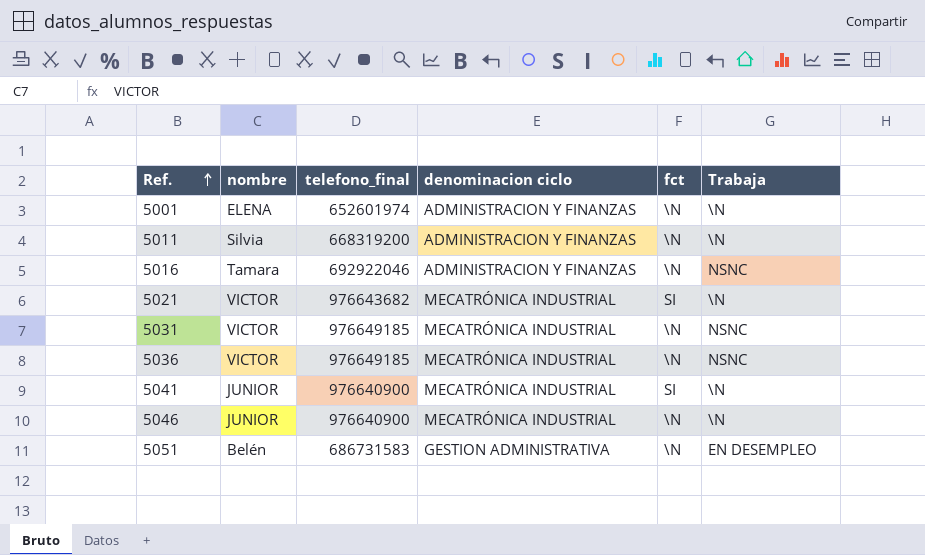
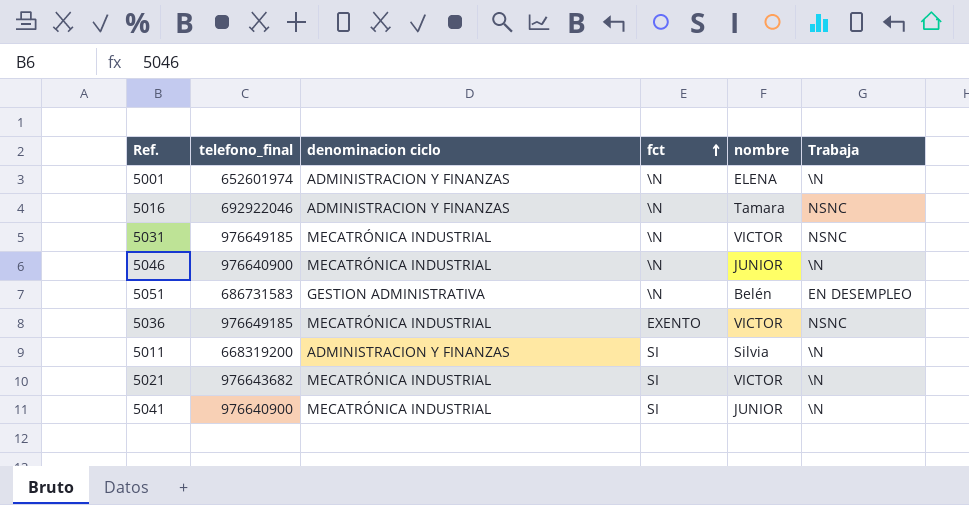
row order: Ref. ascending -> fct ascending
column nombre | position: 2 -> 5
5036 | fct: \N -> EXENTO
5011 | fct: \N -> SI

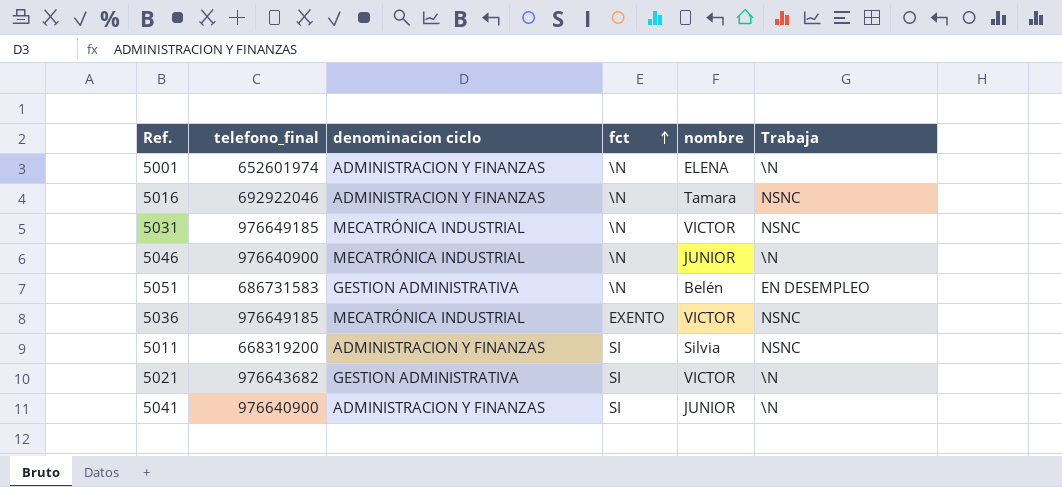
5011 | Trabaja: \N -> NSNC
5021 | denominacion ciclo: MECATRÓNICA INDUSTRIAL -> GESTION ADMINISTRATIVA
5041 | denominacion ciclo: MECATRÓNICA INDUSTRIAL -> ADMINISTRACION Y FINANZAS

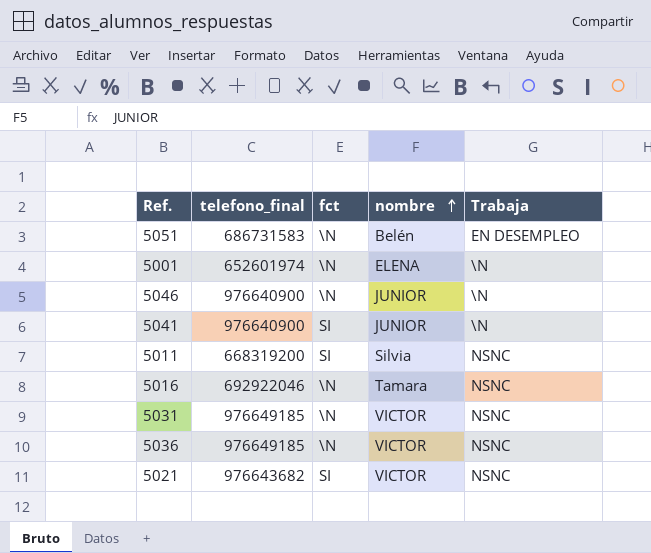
row order: fct ascending -> nombre ascending
column denominacion ciclo | position: 3 -> none
5036 | fct: EXENTO -> \N
5021 | Trabaja: \N -> NSNC

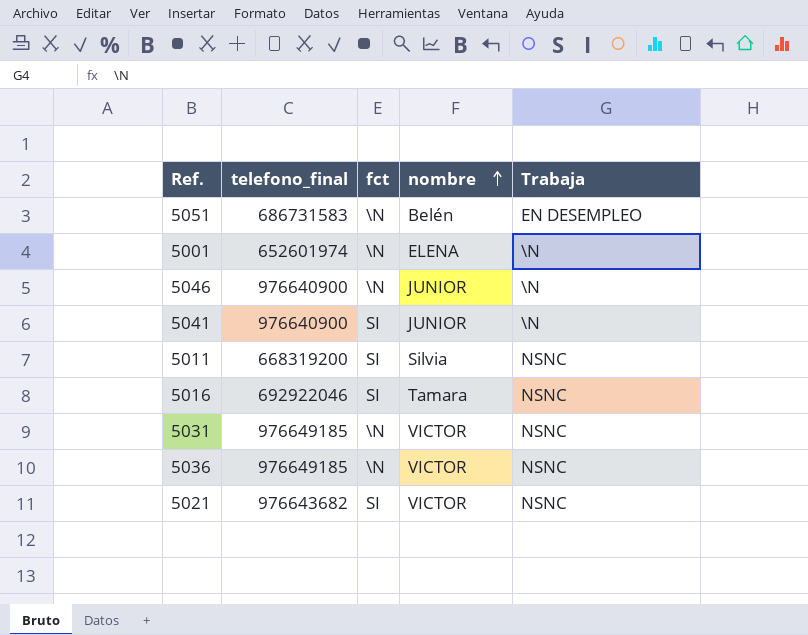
5016 | fct: \N -> SI

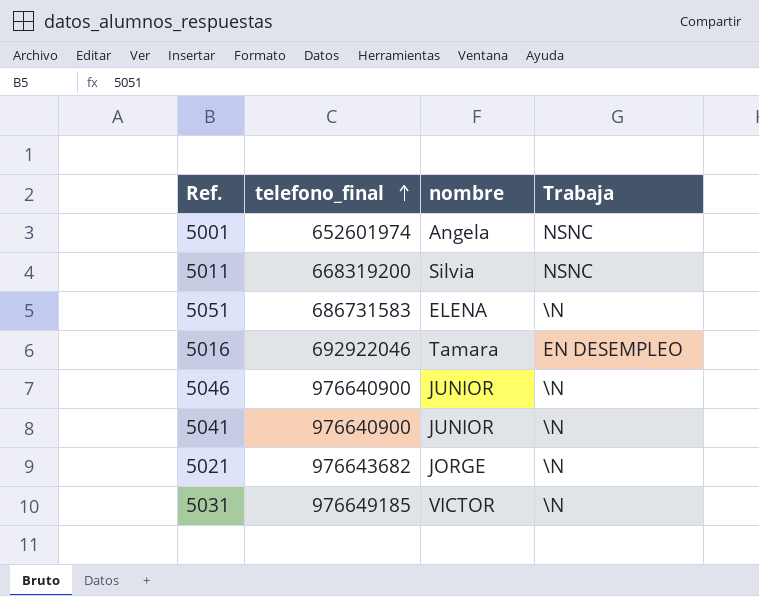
row order: nombre ascending -> telefono_final ascending
column fct | position: 3 -> none
row 5036: 976649185 | \N | VICTOR | NSNC -> none
5001 | nombre: ELENA -> Angela
5001 | Trabaja: \N -> NSNC
5051 | nombre: Belén -> ELENA
5051 | Trabaja: EN DESEMPLEO -> \N
5016 | Trabaja: NSNC -> EN DESEMPLEO
5021 | nombre: VICTOR -> JORGE
5021 | Trabaja: NSNC -> \N
5031 | Trabaja: NSNC -> \N

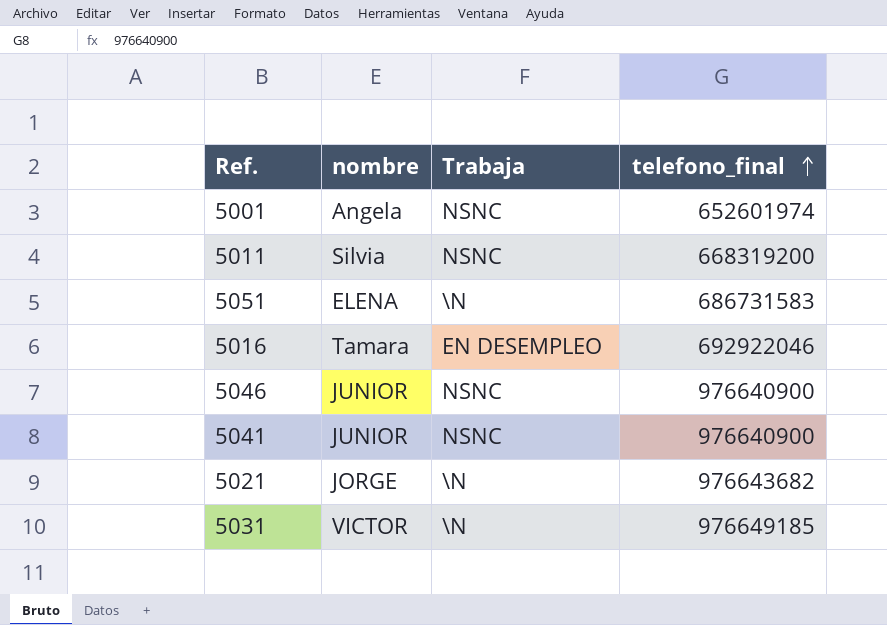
column telefono_final | position: 2 -> 4
5046 | Trabaja: \N -> NSNC
5041 | Trabaja: \N -> NSNC

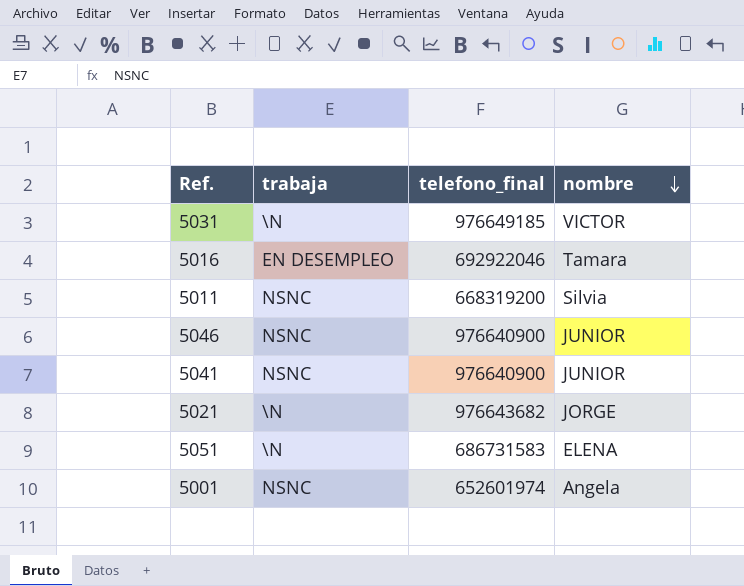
row order: telefono_final ascending -> nombre descending
column name: Trabaja -> trabaja
column nombre | position: 2 -> 4

